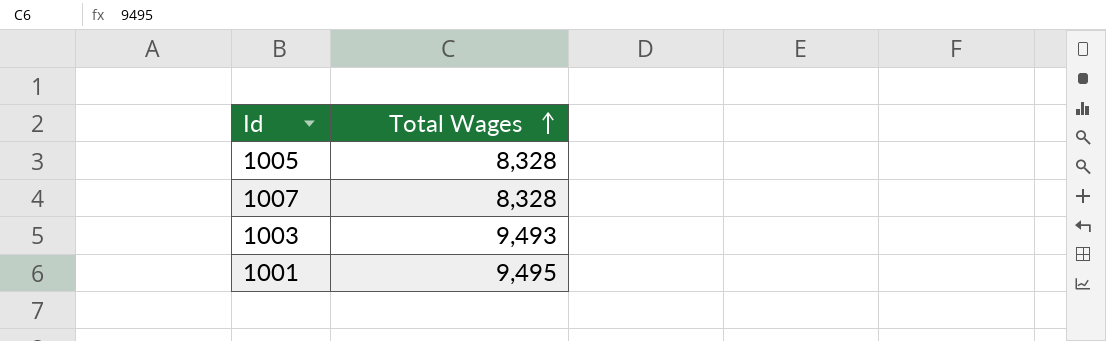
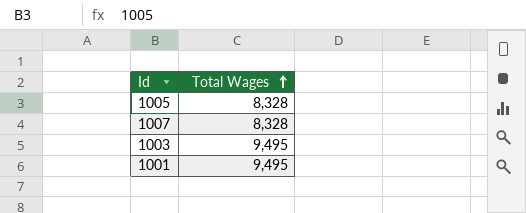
1003 | Total Wages: 9,493 -> 9,495

